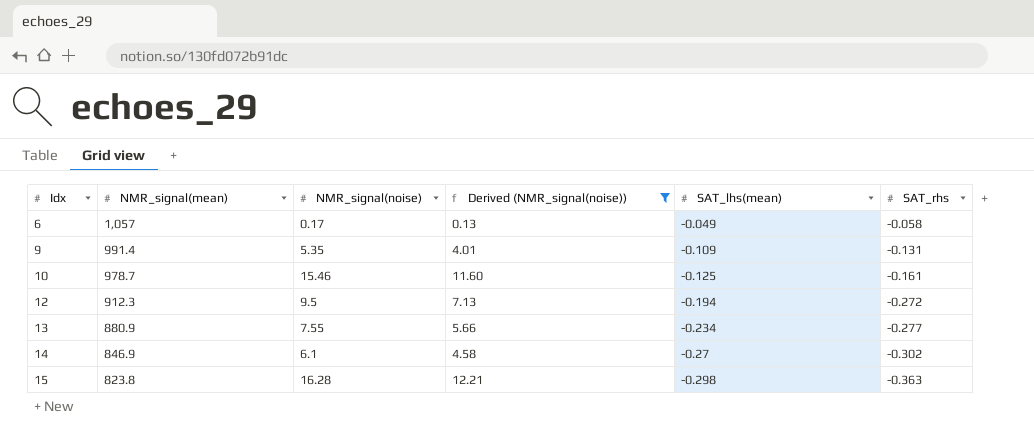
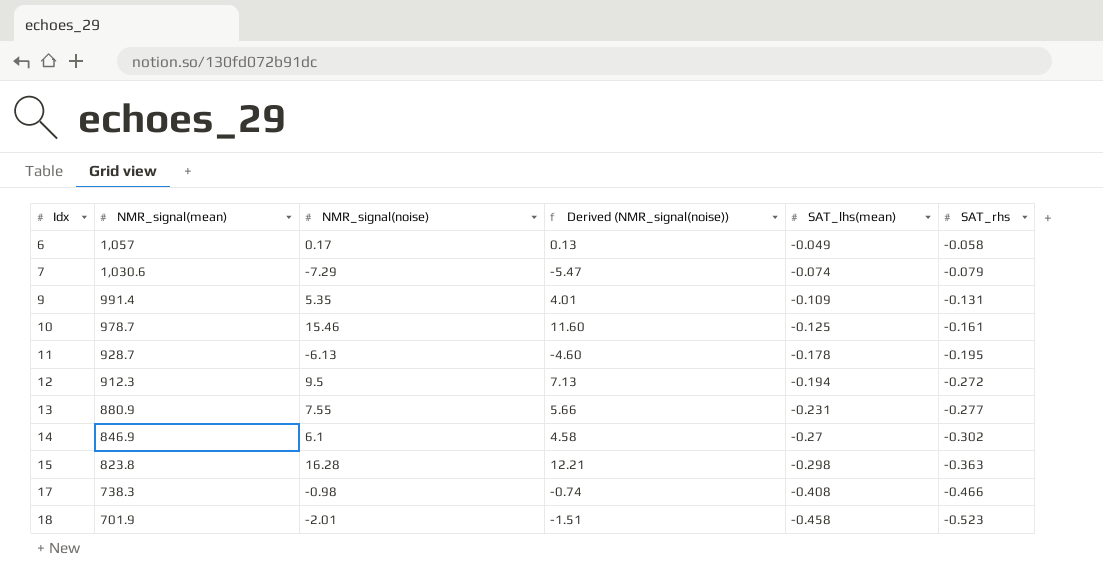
filter: Derived (NMR_signal(noise)) >= 0.13 -> none
13 | SAT_lhs(mean): -0.234 -> -0.231

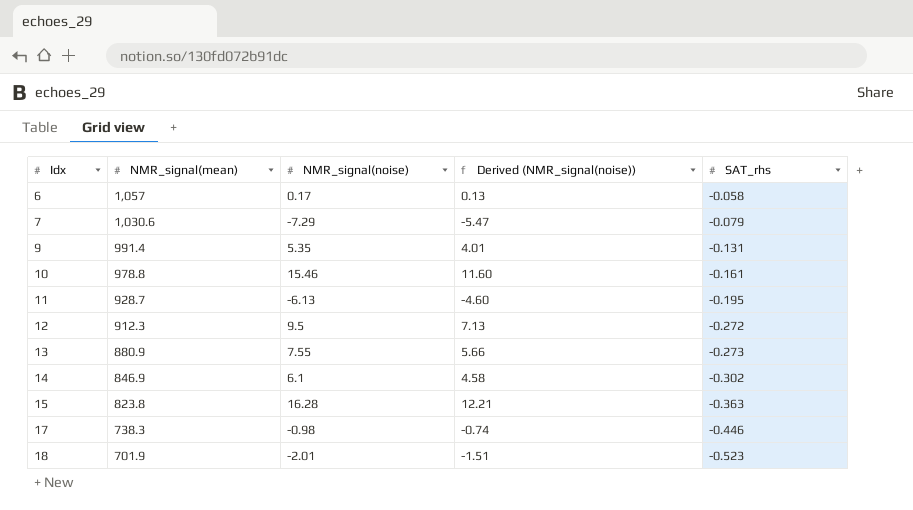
column SAT_lhs(mean) | position: 5 -> none
10 | NMR_signal(mean): 978.7 -> 978.8
13 | SAT_rhs: -0.277 -> -0.273
17 | SAT_rhs: -0.466 -> -0.446

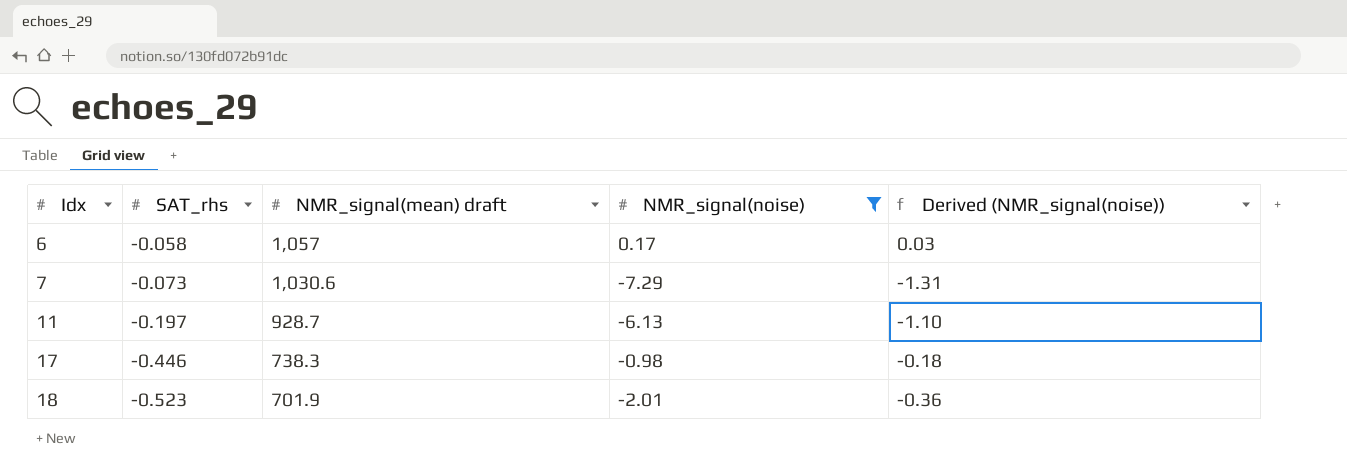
filter: none -> NMR_signal(noise) <= 0.17
column SAT_rhs | position: 5 -> 2
column name: NMR_signal(mean) -> NMR_signal(mean) draft
column Derived (NMR_signal(noise)) | formula: [NMR_signal(noise)] * 0.75 -> [NMR_signal(noise)] * 0.18
7 | SAT_rhs: -0.079 -> -0.073
11 | SAT_rhs: -0.195 -> -0.197

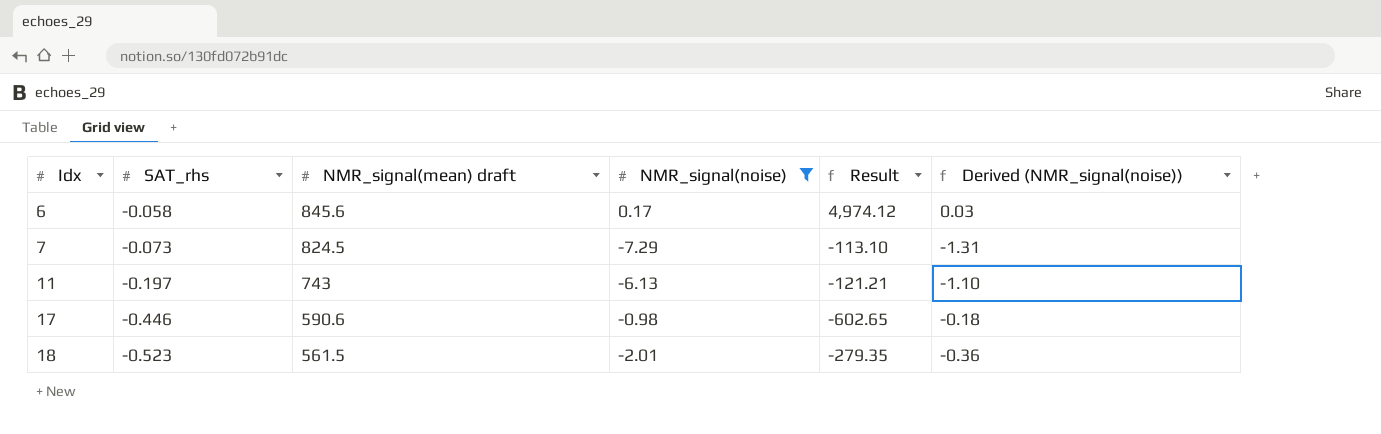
column Result | formula: none -> [NMR_signal(mean) draft] / [NMR_signal(noise)]
6 | NMR_signal(mean) draft: 1,057 -> 845.6
7 | NMR_signal(mean) draft: 1,030.6 -> 824.5
11 | NMR_signal(mean) draft: 928.7 -> 743
17 | NMR_signal(mean) draft: 738.3 -> 590.6
18 | NMR_signal(mean) draft: 701.9 -> 561.5

